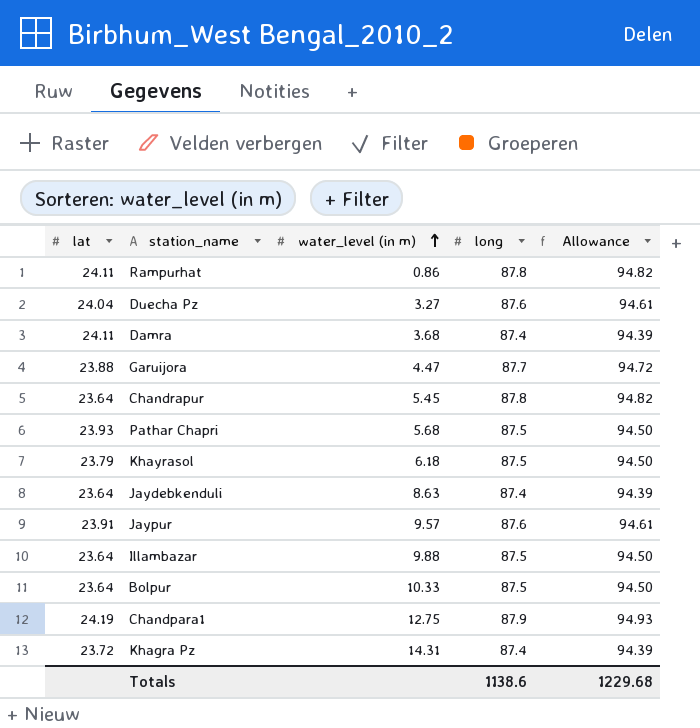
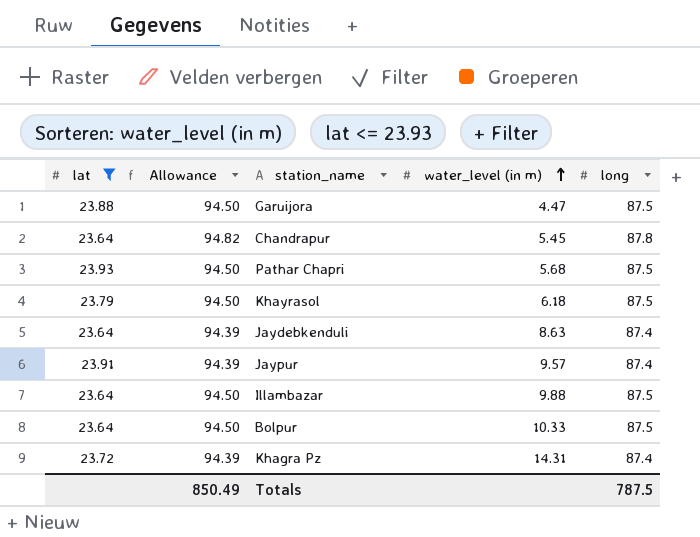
filter: none -> lat <= 23.93
column Allowance | position: 5 -> 2
Garuijora | Allowance: 94.72 -> 94.50
Garuijora | long: 87.7 -> 87.5
Jaypur | Allowance: 94.61 -> 94.39
Jaypur | long: 87.6 -> 87.4
Totals | Allowance: 1229.68 -> 850.49
Totals | long: 1138.6 -> 787.5

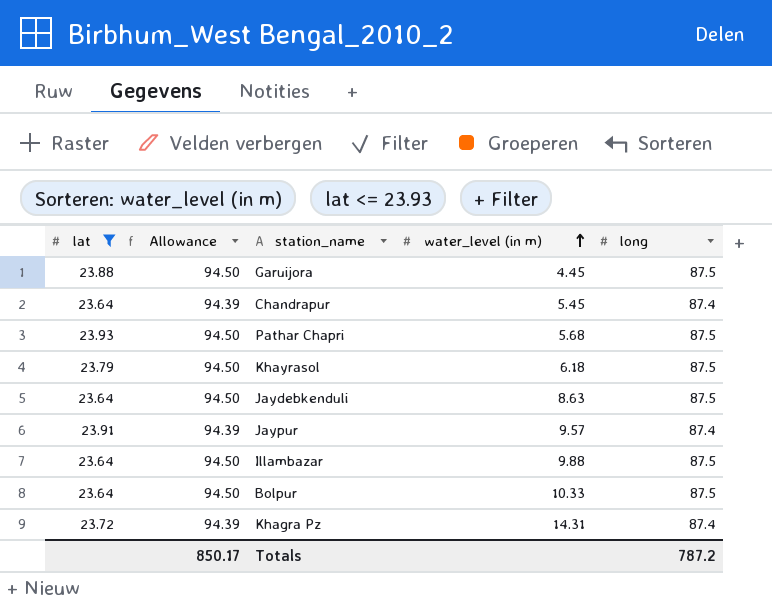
Garuijora | water_level (in m): 4.47 -> 4.45
Chandrapur | Allowance: 94.82 -> 94.39
Chandrapur | long: 87.8 -> 87.4
Jaydebkenduli | Allowance: 94.39 -> 94.50
Jaydebkenduli | long: 87.4 -> 87.5
Totals | Allowance: 850.49 -> 850.17
Totals | long: 787.5 -> 787.2

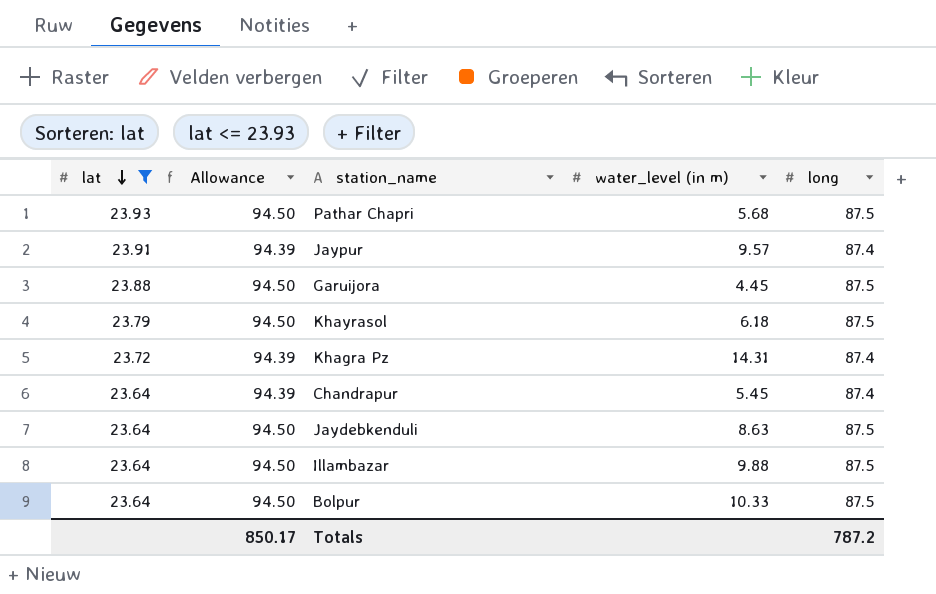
row order: water_level (in m) ascending -> lat descending

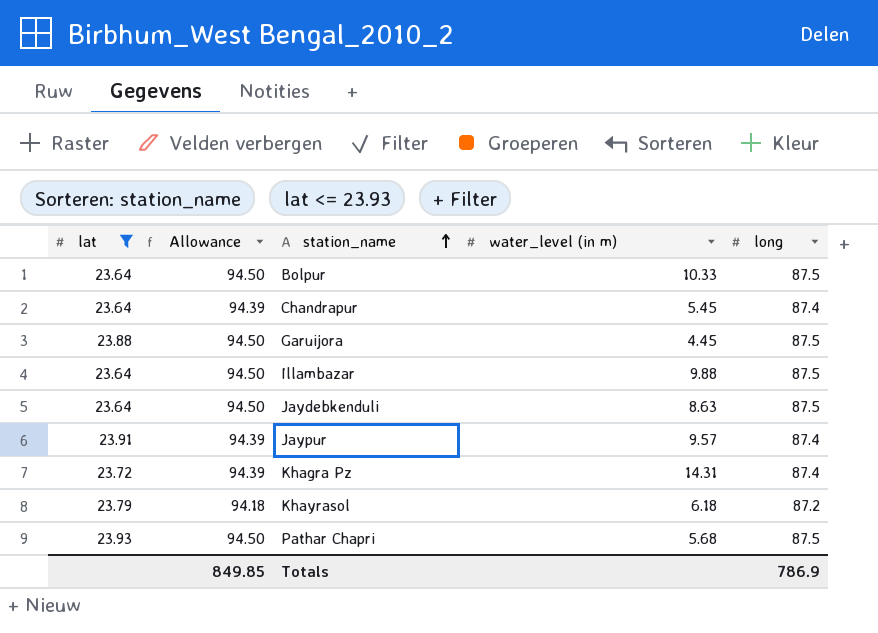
row order: lat descending -> station_name ascending
Khayrasol | Allowance: 94.50 -> 94.18
Khayrasol | long: 87.5 -> 87.2
Totals | Allowance: 850.17 -> 849.85
Totals | long: 787.2 -> 786.9

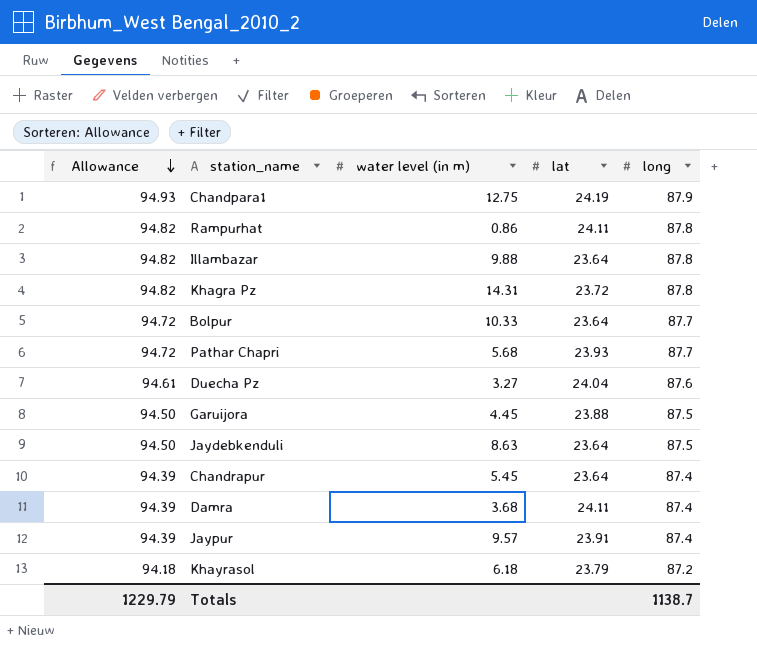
filter: lat <= 23.93 -> none
row order: station_name ascending -> Allowance descending
column name: water_level (in m) -> water level (in m)
column lat | position: 1 -> 4
Illambazar | Allowance: 94.50 -> 94.82
Illambazar | long: 87.5 -> 87.8
Khagra Pz | Allowance: 94.39 -> 94.82
Khagra Pz | long: 87.4 -> 87.8
Bolpur | Allowance: 94.50 -> 94.72
Bolpur | long: 87.5 -> 87.7
Pathar Chapri | Allowance: 94.50 -> 94.72
Pathar Chapri | long: 87.5 -> 87.7
Totals | Allowance: 849.85 -> 1229.79
Totals | long: 786.9 -> 1138.7

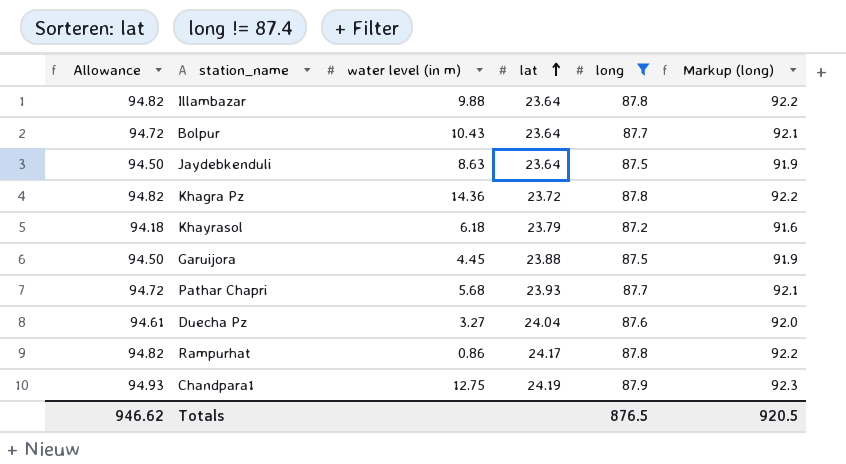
filter: none -> long != 87.4
row order: Allowance descending -> lat ascending
column Markup (long) | formula: none -> [long] * 1.05
Bolpur | water level (in m): 10.33 -> 10.43
Khagra Pz | water level (in m): 14.31 -> 14.36
Rampurhat | lat: 24.11 -> 24.17
Totals | Allowance: 1229.79 -> 946.62
Totals | long: 1138.7 -> 876.5

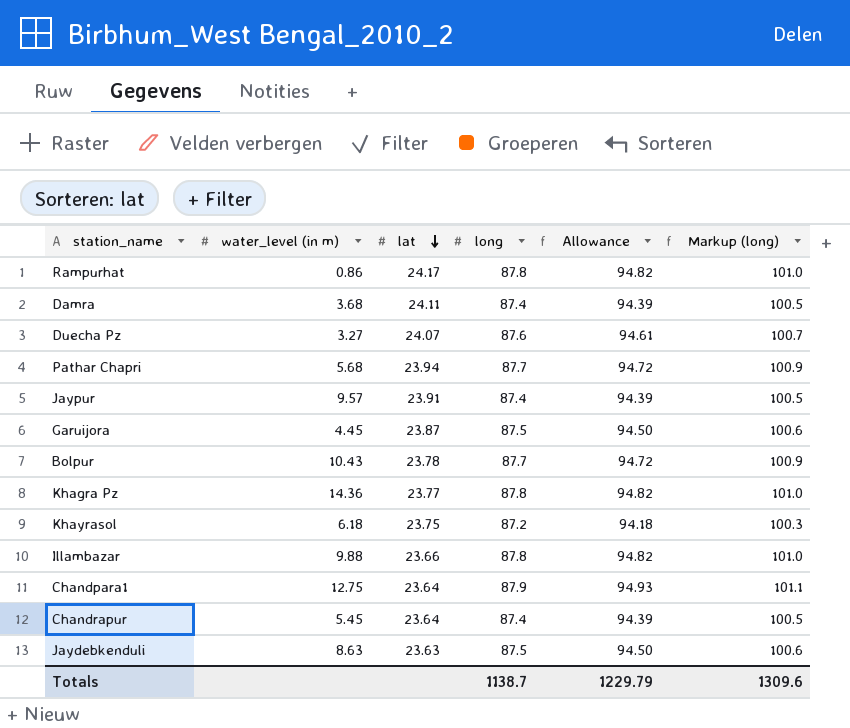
filter: long != 87.4 -> none
row order: lat ascending -> lat descending
column name: water level (in m) -> water_level (in m)
column Allowance | position: 1 -> 5
column Markup (long) | formula: [long] * 1.05 -> [long] * 1.15
Duecha Pz | lat: 24.04 -> 24.07
Pathar Chapri | lat: 23.93 -> 23.94
Garuijora | lat: 23.88 -> 23.87
Bolpur | lat: 23.64 -> 23.78
Khagra Pz | lat: 23.72 -> 23.77
Khayrasol | lat: 23.79 -> 23.75
Illambazar | lat: 23.64 -> 23.66
Chandpara1 | lat: 24.19 -> 23.64
Jaydebkenduli | lat: 23.64 -> 23.63
Totals | long: 876.5 -> 1138.7
Totals | Allowance: 946.62 -> 1229.79
Totals | Markup (long): 920.5 -> 1309.6

